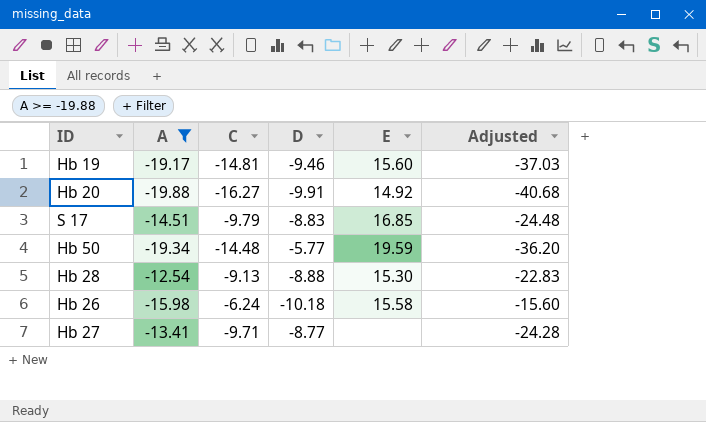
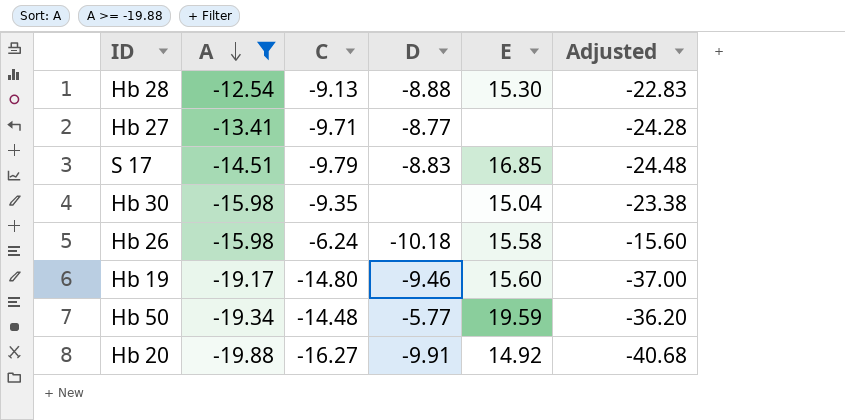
row order: none -> A descending
row Hb 30: none -> -15.98 | -9.35 | none | 15.04 | -23.38
Hb 19 | C: -14.81 -> -14.80
Hb 19 | Adjusted: -37.03 -> -37.00

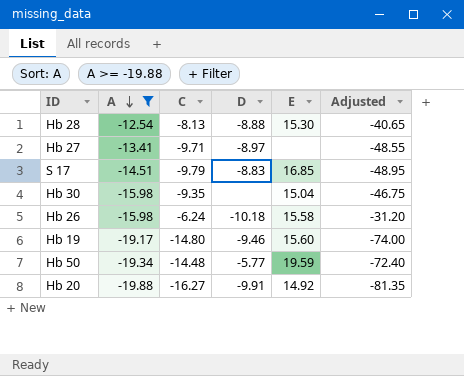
column Adjusted | formula: [C] * 2.5 -> [C] * 5
Hb 28 | C: -9.13 -> -8.13
Hb 27 | D: -8.77 -> -8.97

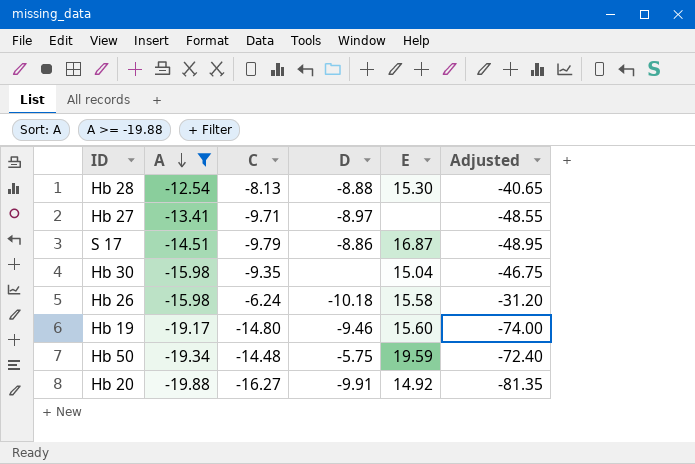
S 17 | D: -8.83 -> -8.86
S 17 | E: 16.85 -> 16.87
Hb 50 | D: -5.77 -> -5.75

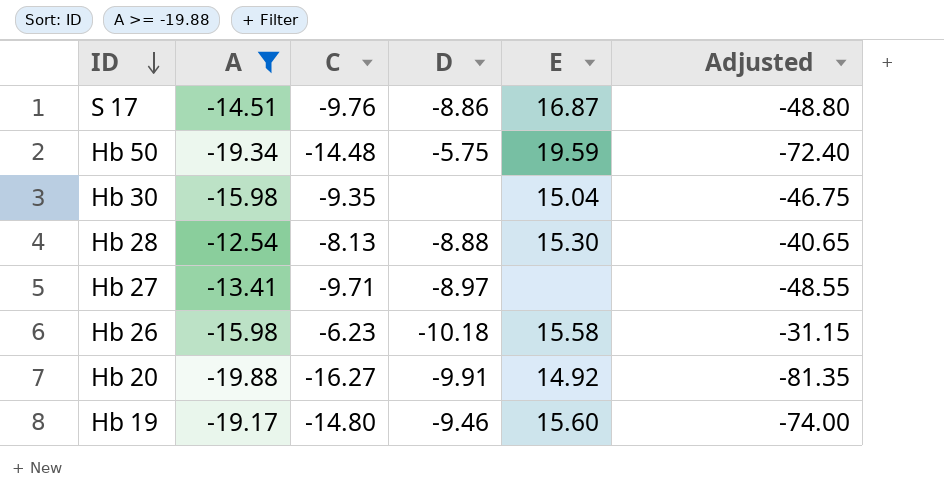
row order: A descending -> ID descending
S 17 | C: -9.79 -> -9.76
S 17 | Adjusted: -48.95 -> -48.80
Hb 26 | C: -6.24 -> -6.23
Hb 26 | Adjusted: -31.20 -> -31.15

